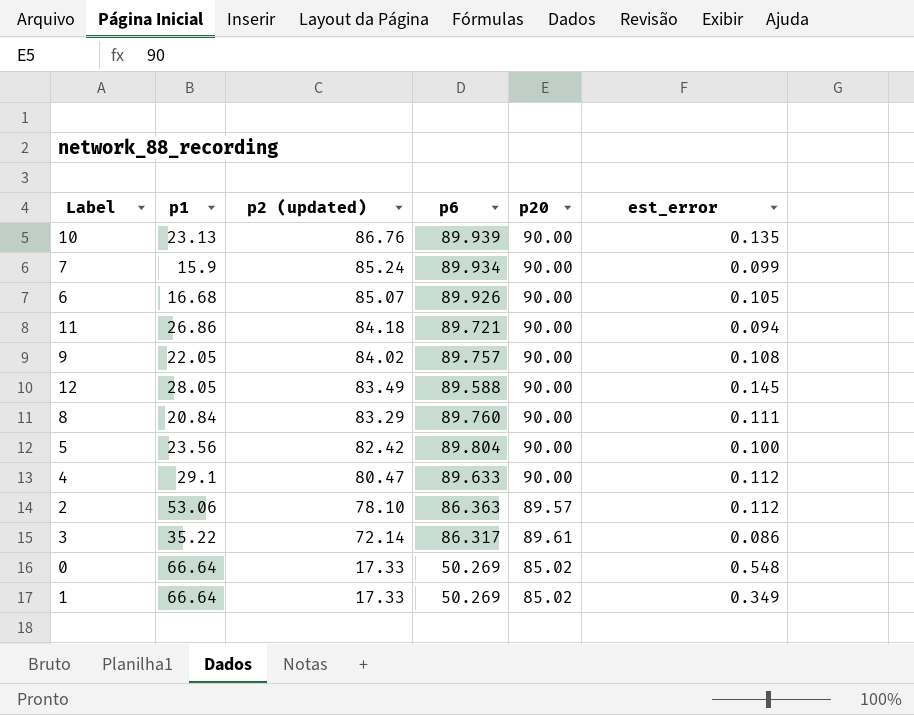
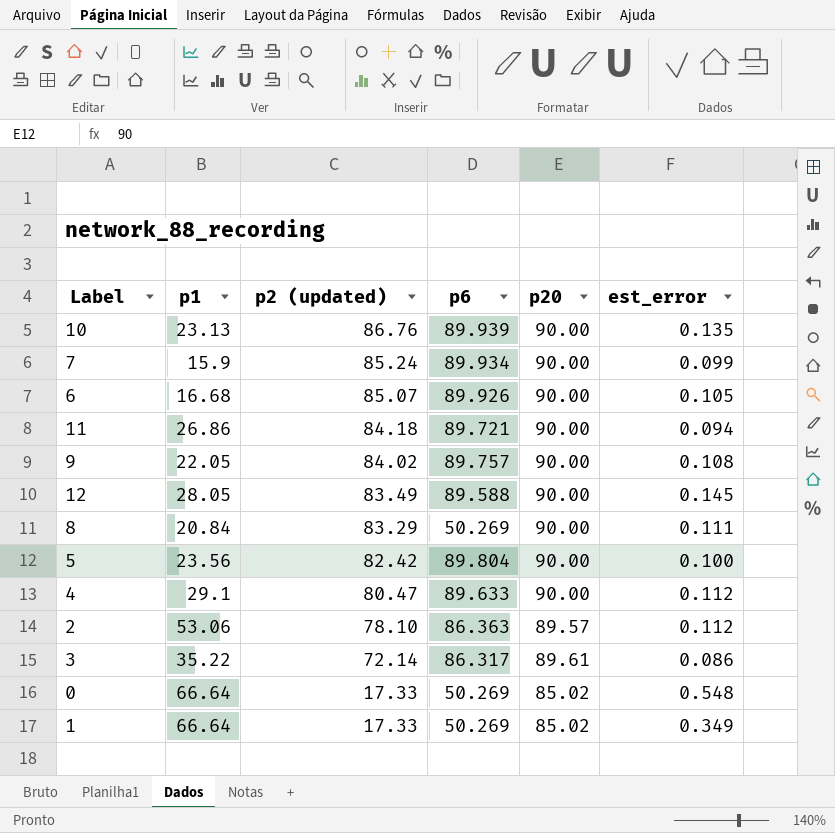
8 | p6: 89.760 -> 50.269

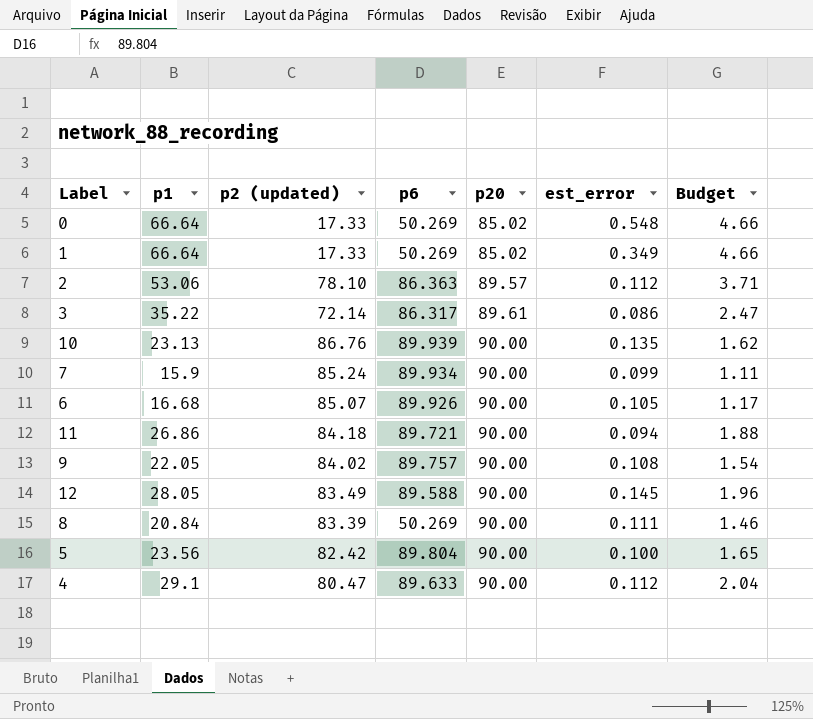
row order: p2 (updated) descending -> p20 ascending
column Budget | formula: none -> [p1] * 0.07
8 | p2 (updated): 83.29 -> 83.39

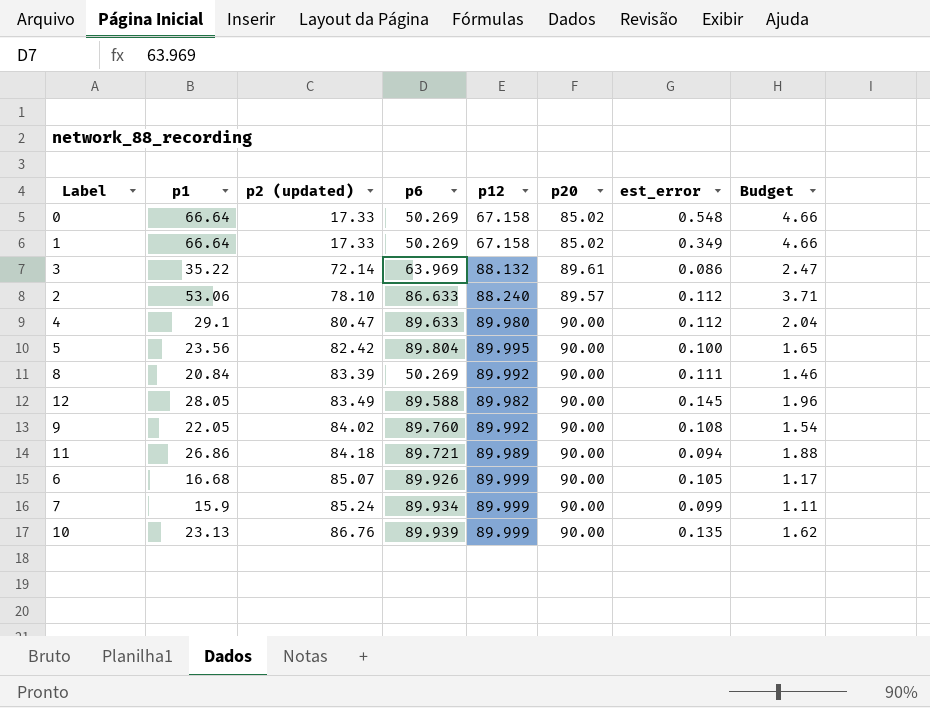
row order: p20 ascending -> p2 (updated) ascending
column p12 | position: none -> 5
3 | p6: 86.317 -> 63.969
2 | p6: 86.363 -> 86.633
9 | p6: 89.757 -> 89.760

